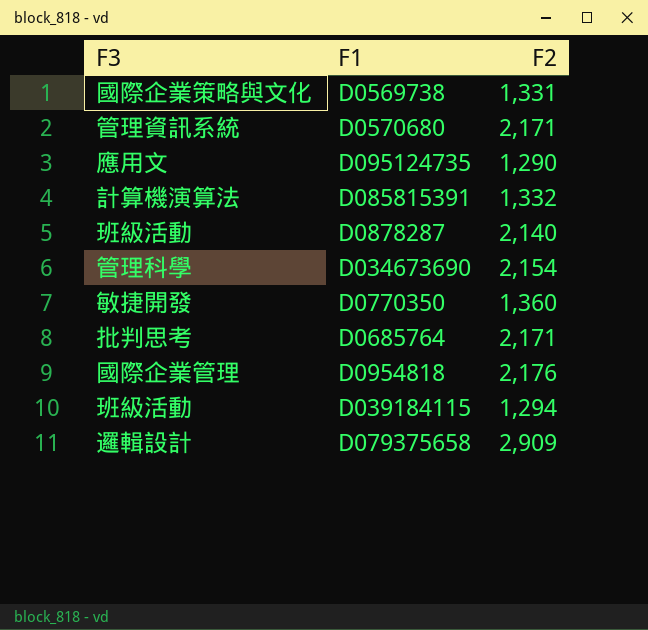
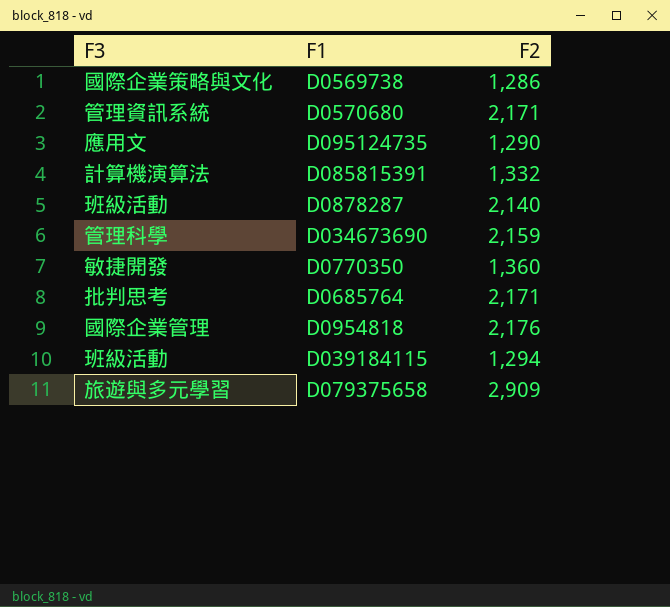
D0569738 | F2: 1,331 -> 1,286
D034673690 | F2: 2,154 -> 2,159
D079375658 | F3: 邏輯設計 -> 旅遊與多元學習

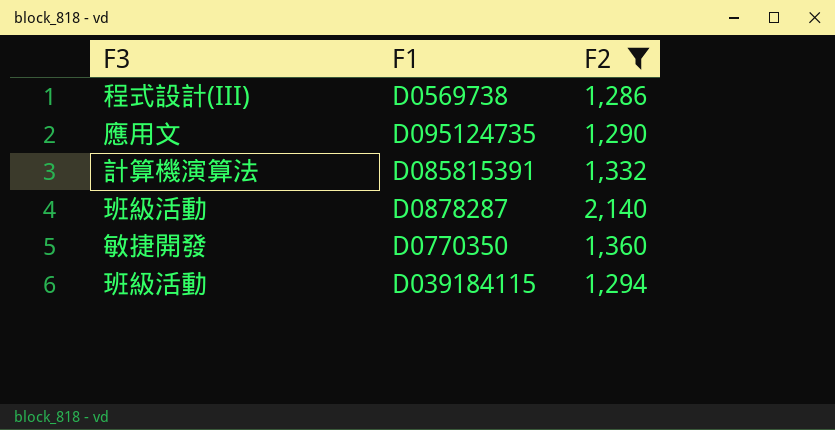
filter: none -> F2 <= 2,140
D0569738 | F3: 國際企業策略與文化 -> 程式設計(III)

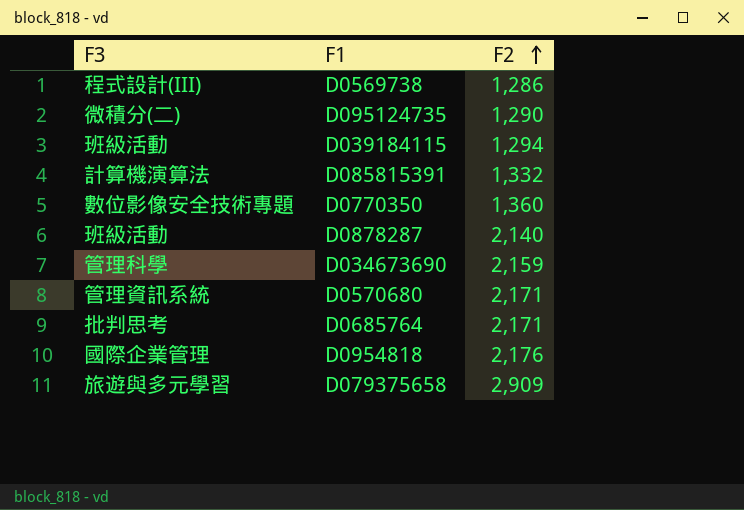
filter: F2 <= 2,140 -> none
row order: none -> F2 ascending
D095124735 | F3: 應用文 -> 微積分(二)
D0770350 | F3: 敏捷開發 -> 數位影像安全技術專題

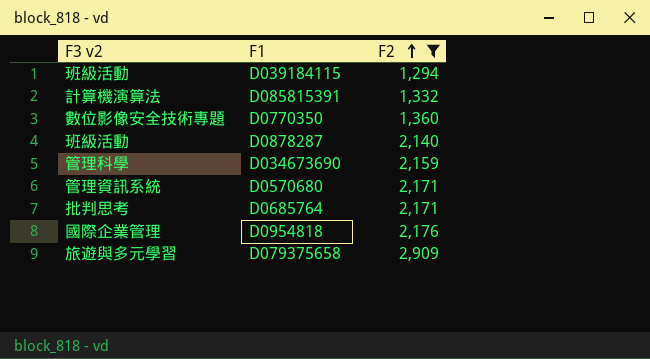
filter: none -> F2 >= 1,294
column name: F3 -> F3 v2

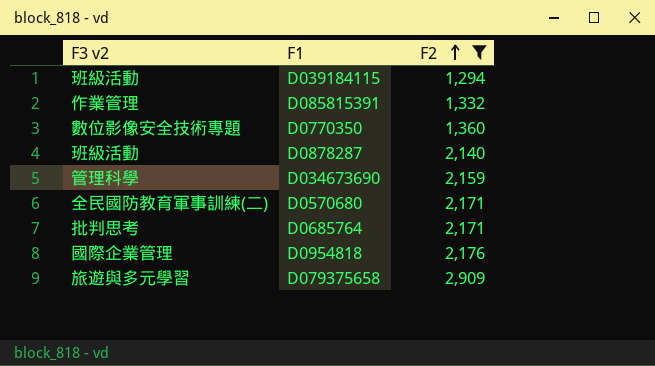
D085815391 | F3 v2: 計算機演算法 -> 作業管理
D0570680 | F3 v2: 管理資訊系統 -> 全民國防教育軍事訓練(二)

